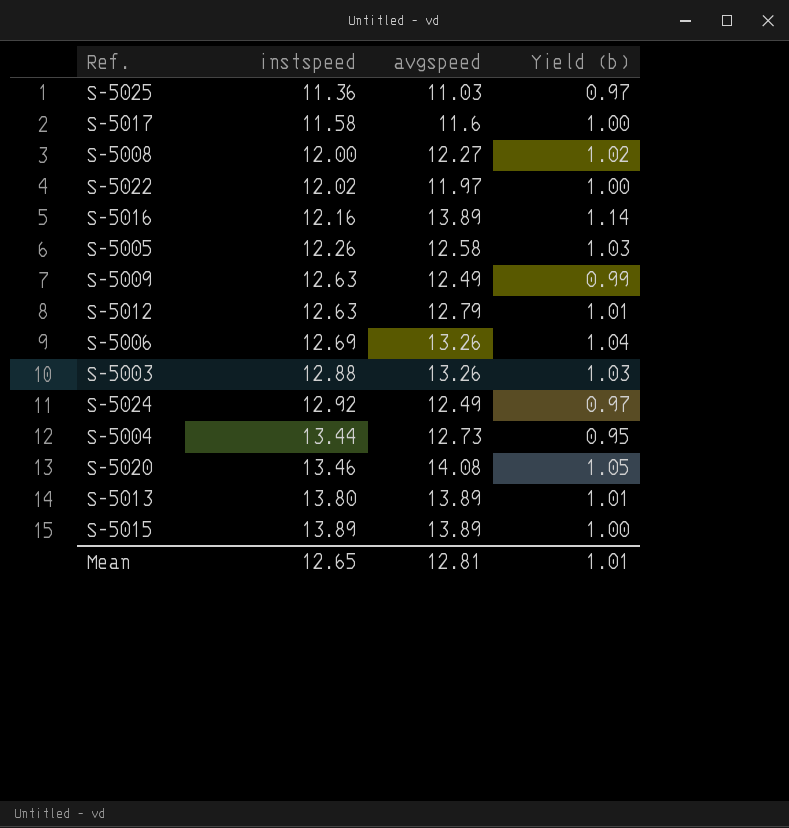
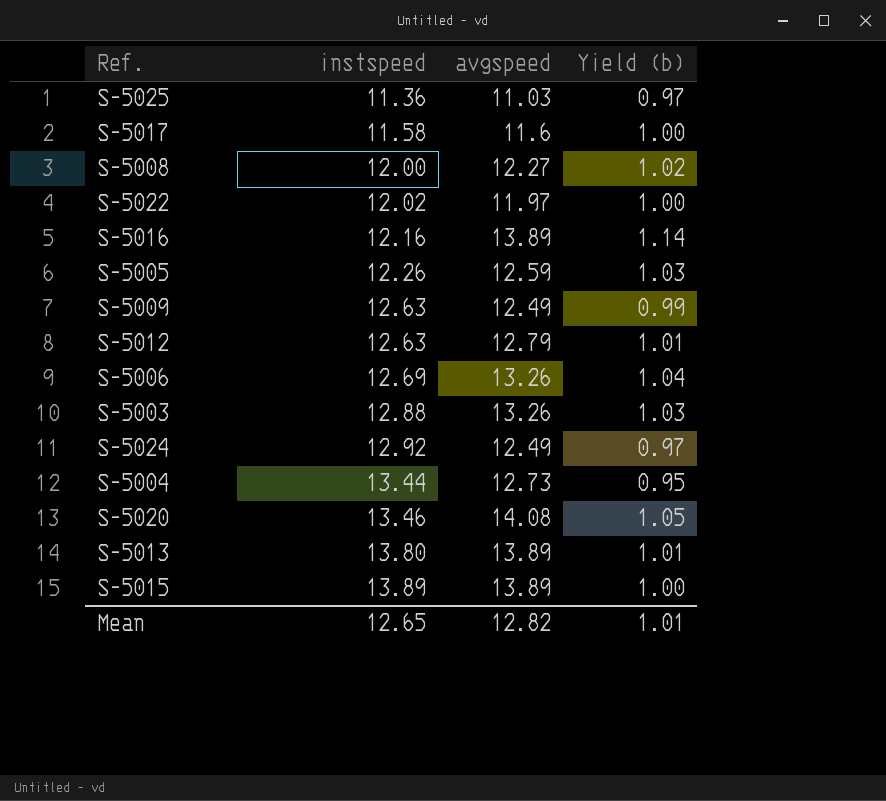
S-5005 | avgspeed: 12.58 -> 12.59
Mean | avgspeed: 12.81 -> 12.82

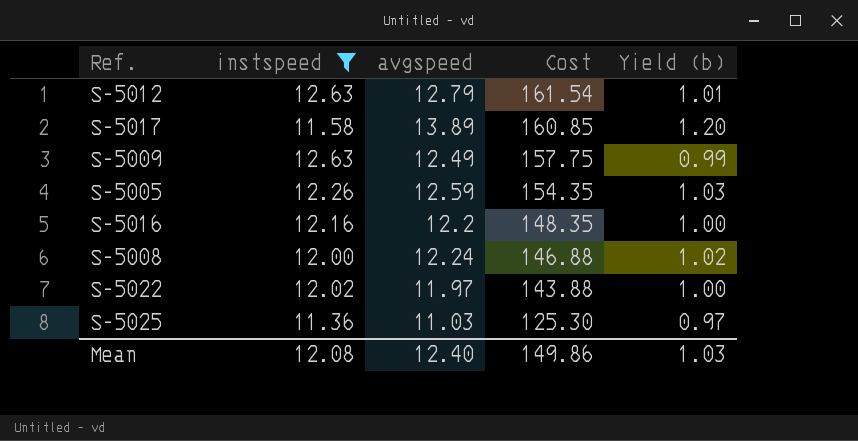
filter: none -> instspeed <= 12.63
row order: instspeed ascending -> Cost descending
column Cost | formula: none -> [instspeed] * [avgspeed]
S-5017 | avgspeed: 11.6 -> 13.89
S-5017 | Yield (b): 1.00 -> 1.20
S-5016 | avgspeed: 13.89 -> 12.2
S-5016 | Yield (b): 1.14 -> 1.00
S-5008 | avgspeed: 12.27 -> 12.24
Mean | instspeed: 12.65 -> 12.08
Mean | avgspeed: 12.82 -> 12.40
Mean | Yield (b): 1.01 -> 1.03

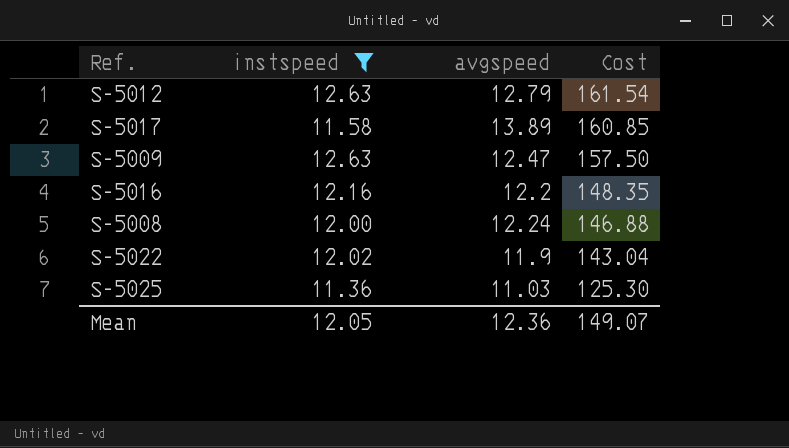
column Yield (b) | formula: [avgspeed] / [instspeed] -> none
row S-5005: 12.26 | 12.59 | 154.35 | 1.03 -> none
S-5009 | avgspeed: 12.49 -> 12.47
S-5009 | Cost: 157.75 -> 157.50
S-5022 | avgspeed: 11.97 -> 11.9
S-5022 | Cost: 143.88 -> 143.04
Mean | instspeed: 12.08 -> 12.05
Mean | avgspeed: 12.40 -> 12.36
Mean | Cost: 149.86 -> 149.07

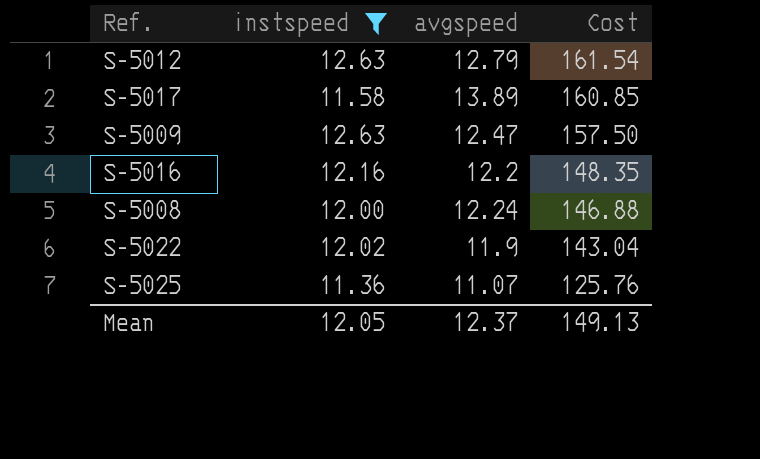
S-5025 | avgspeed: 11.03 -> 11.07
S-5025 | Cost: 125.30 -> 125.76
Mean | avgspeed: 12.36 -> 12.37
Mean | Cost: 149.07 -> 149.13

